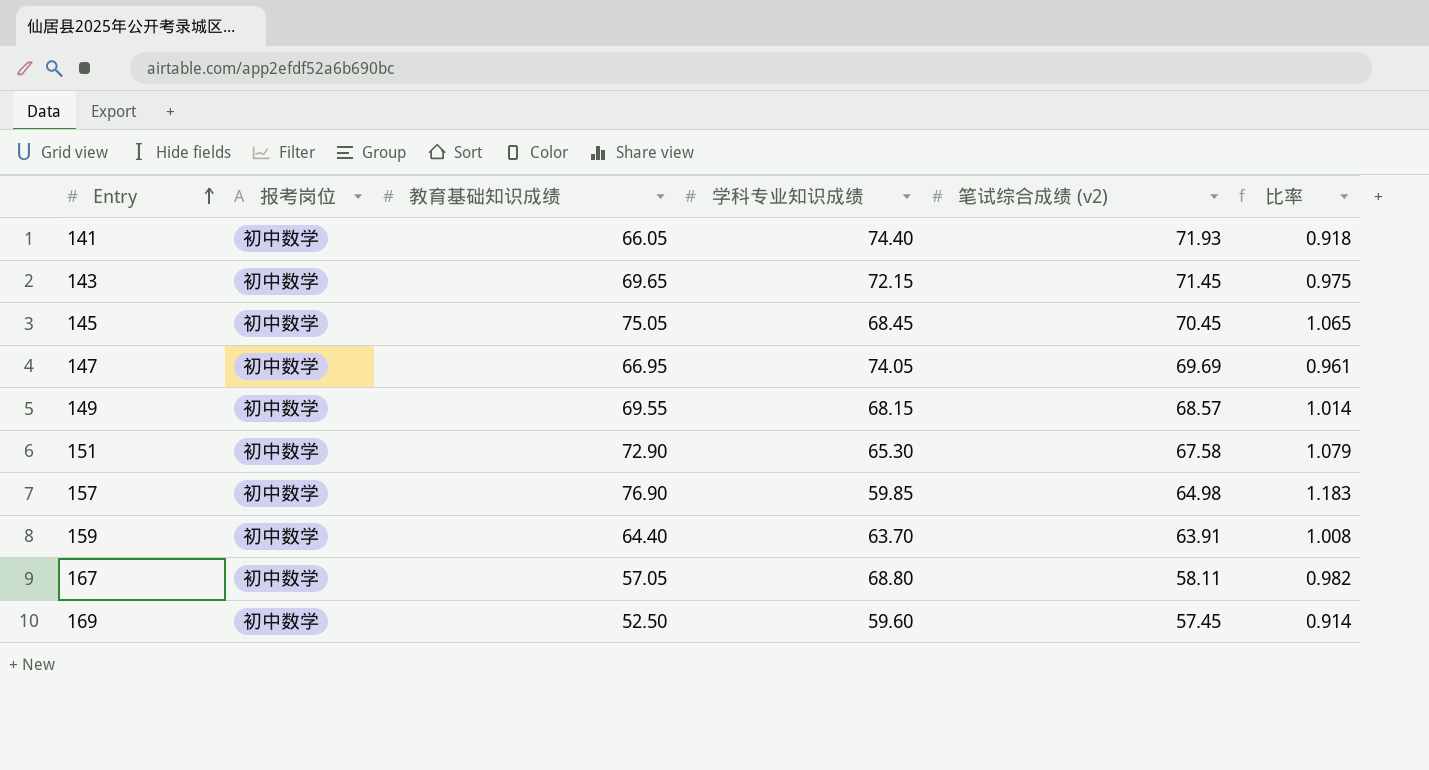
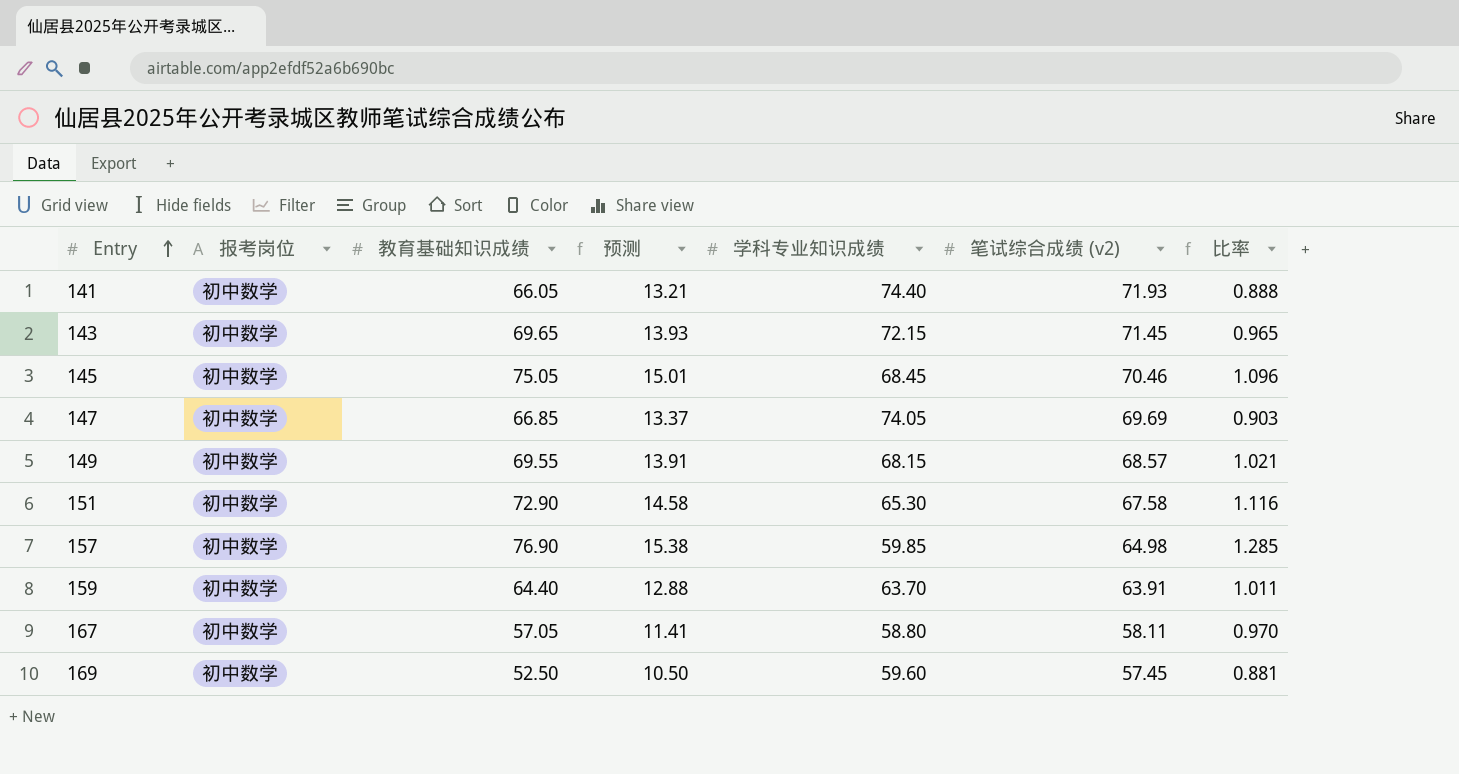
column 预测 | formula: none -> [教育基础知识成绩] * 0.2
column 比率 | formula: [教育基础知识成绩] / [笔试综合成绩 (v2)] -> [教育基础知识成绩] / [学科专业知识成绩]
145 | 笔试综合成绩 (v2): 70.45 -> 70.46
147 | 教育基础知识成绩: 66.95 -> 66.85
167 | 学科专业知识成绩: 68.80 -> 58.80

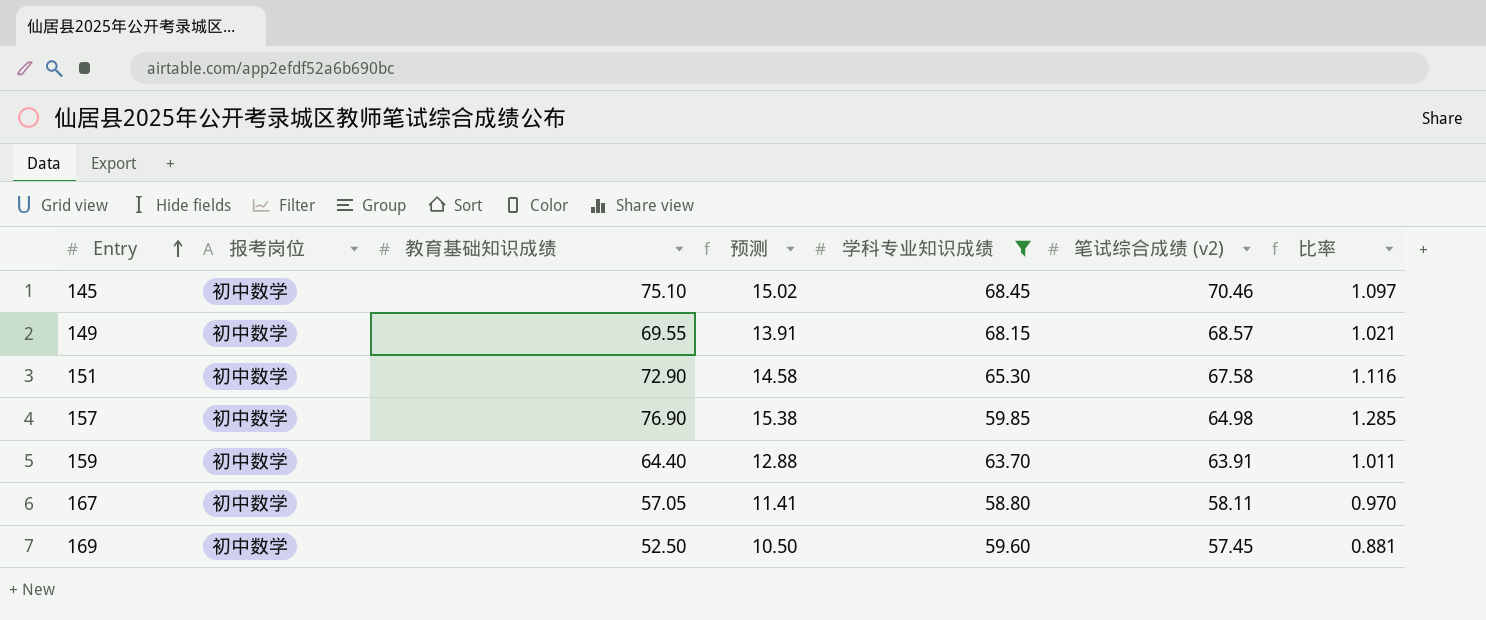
filter: none -> 学科专业知识成绩 <= 68.45
145 | 教育基础知识成绩: 75.05 -> 75.10
145 | 预测: 15.01 -> 15.02
145 | 比率: 1.096 -> 1.097

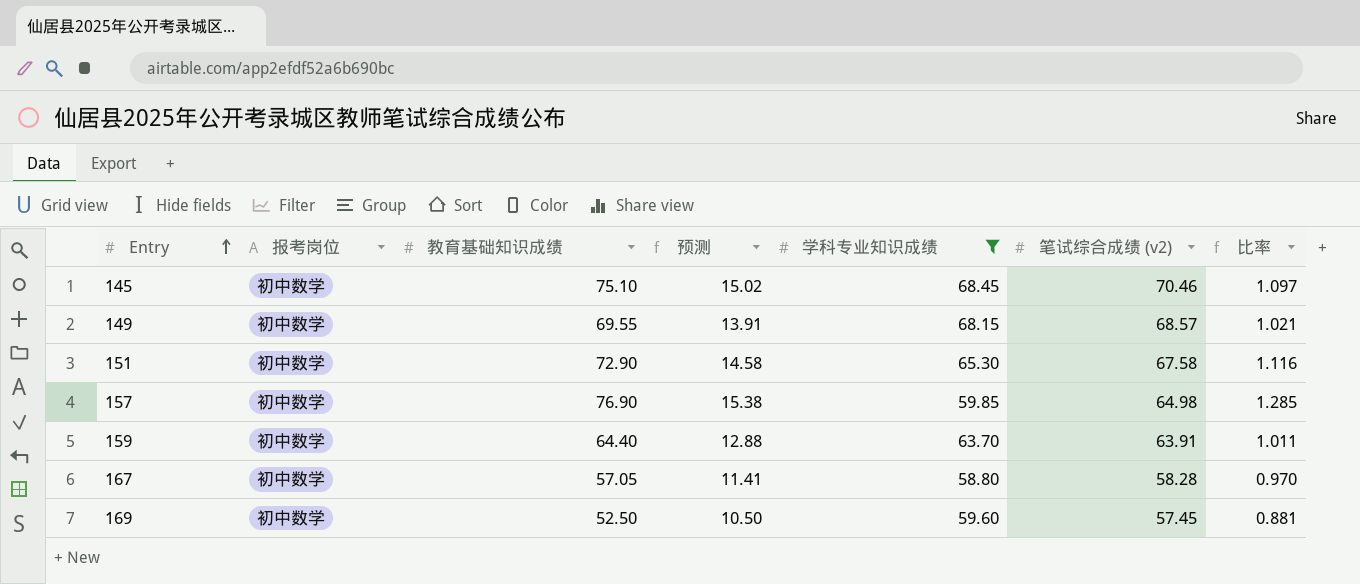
167 | 笔试综合成绩 (v2): 58.11 -> 58.28

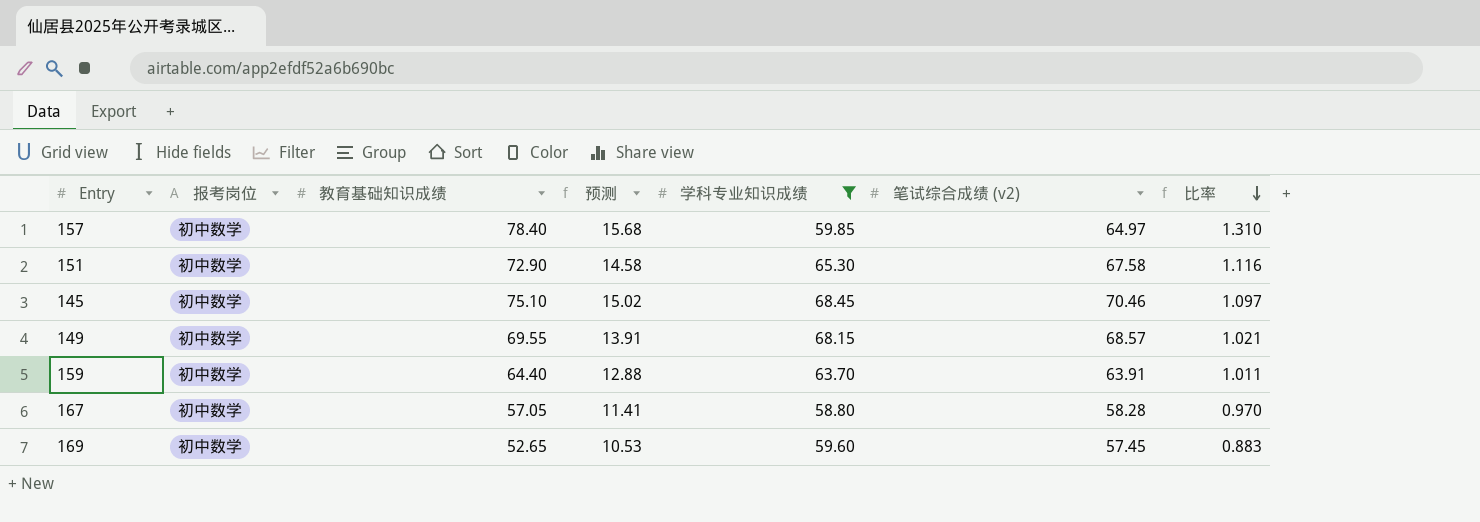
row order: Entry ascending -> 比率 descending
157 | 教育基础知识成绩: 76.90 -> 78.40
157 | 预测: 15.38 -> 15.68
157 | 笔试综合成绩 (v2): 64.98 -> 64.97
157 | 比率: 1.285 -> 1.310
169 | 教育基础知识成绩: 52.50 -> 52.65
169 | 预测: 10.50 -> 10.53
169 | 比率: 0.881 -> 0.883

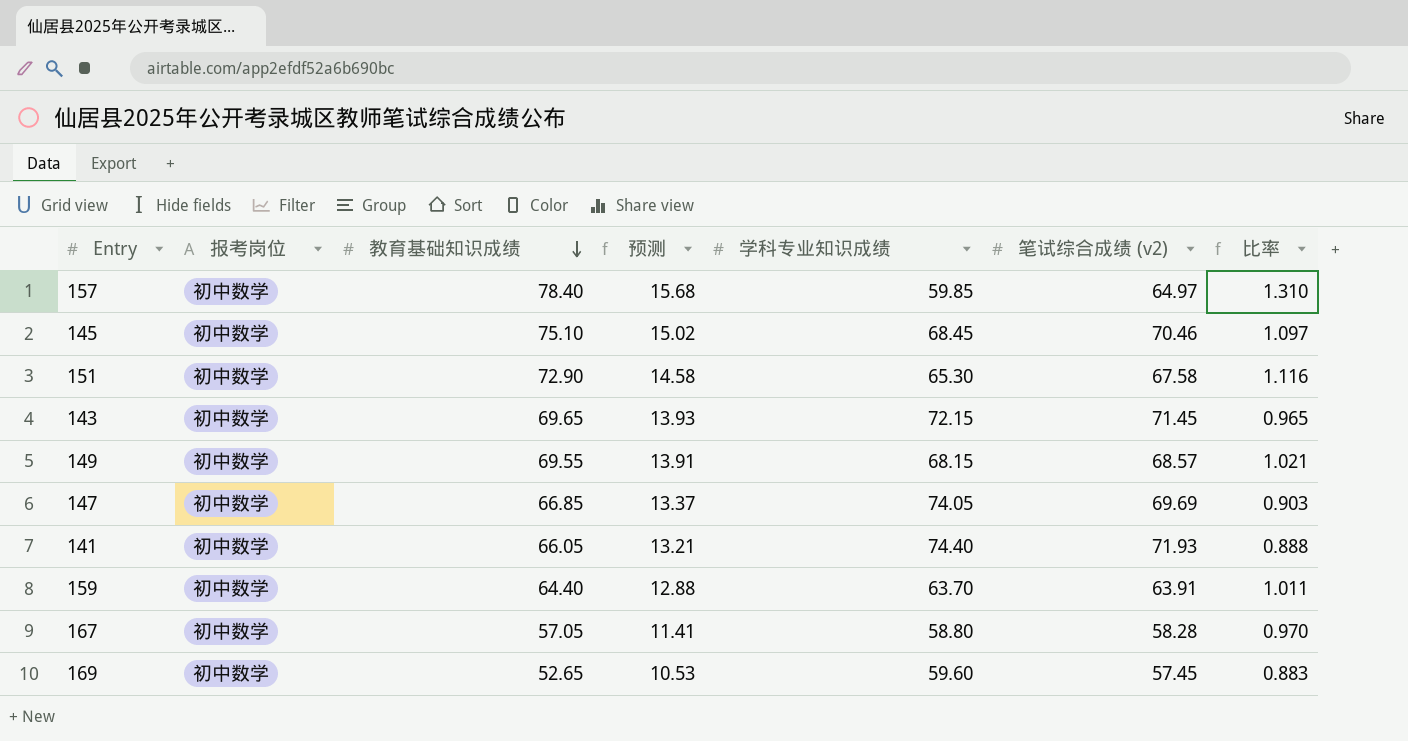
filter: 学科专业知识成绩 <= 68.45 -> none
row order: 比率 descending -> 教育基础知识成绩 descending

